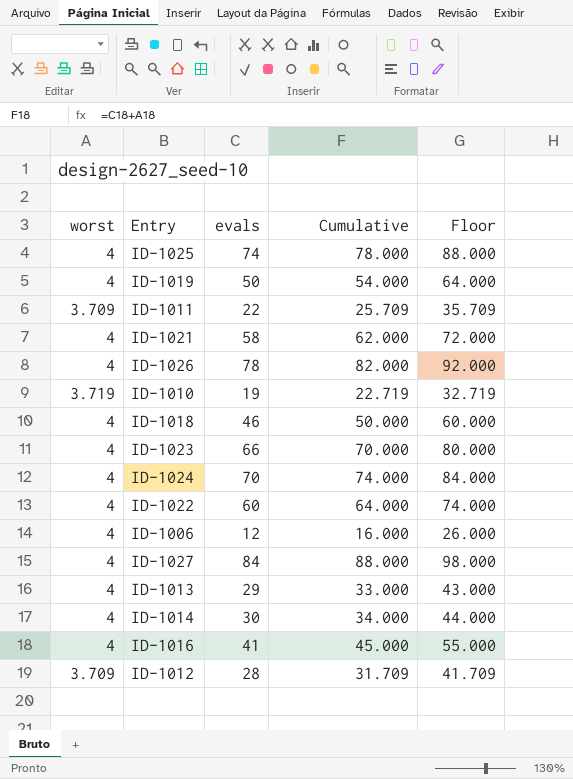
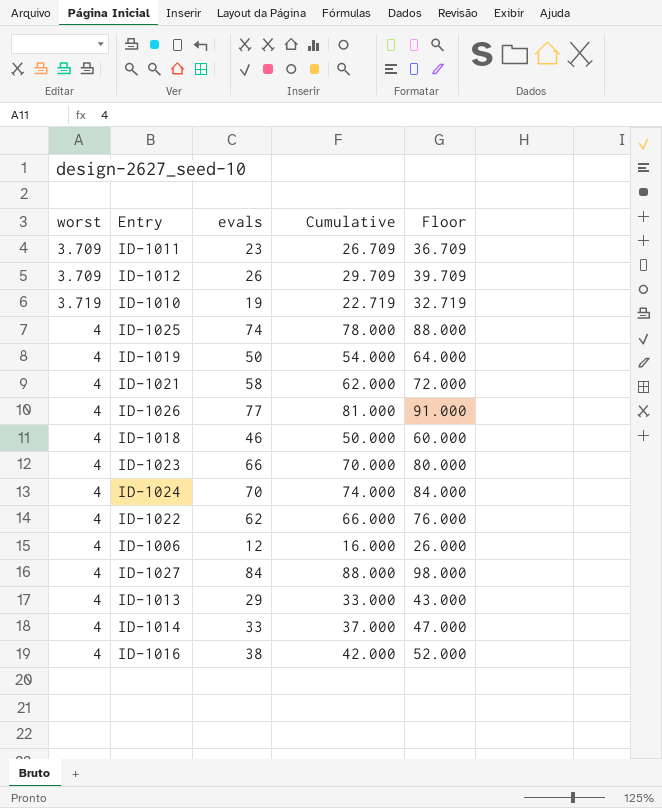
row order: none -> worst ascending
ID-1011 | evals: 22 -> 23
ID-1011 | Cumulative: 25.709 -> 26.709
ID-1011 | Floor: 35.709 -> 36.709
ID-1012 | evals: 28 -> 26
ID-1012 | Cumulative: 31.709 -> 29.709
ID-1012 | Floor: 41.709 -> 39.709
ID-1026 | evals: 78 -> 77
ID-1026 | Cumulative: 82.000 -> 81.000
ID-1026 | Floor: 92.000 -> 91.000
ID-1022 | evals: 60 -> 62
ID-1022 | Cumulative: 64.000 -> 66.000
ID-1022 | Floor: 74.000 -> 76.000
ID-1014 | evals: 30 -> 33
ID-1014 | Cumulative: 34.000 -> 37.000
ID-1014 | Floor: 44.000 -> 47.000
ID-1016 | evals: 41 -> 38
ID-1016 | Cumulative: 45.000 -> 42.000
ID-1016 | Floor: 55.000 -> 52.000

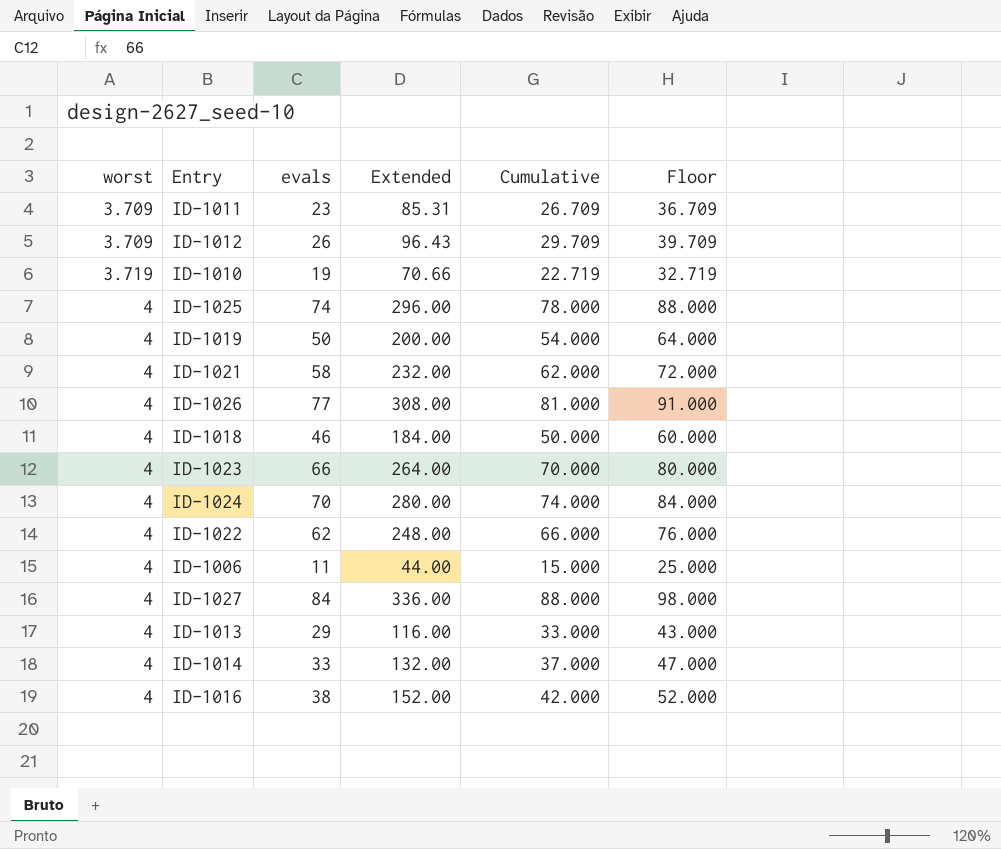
column Extended | formula: none -> [worst] * [evals]
ID-1006 | evals: 12 -> 11
ID-1006 | Cumulative: 16.000 -> 15.000
ID-1006 | Floor: 26.000 -> 25.000

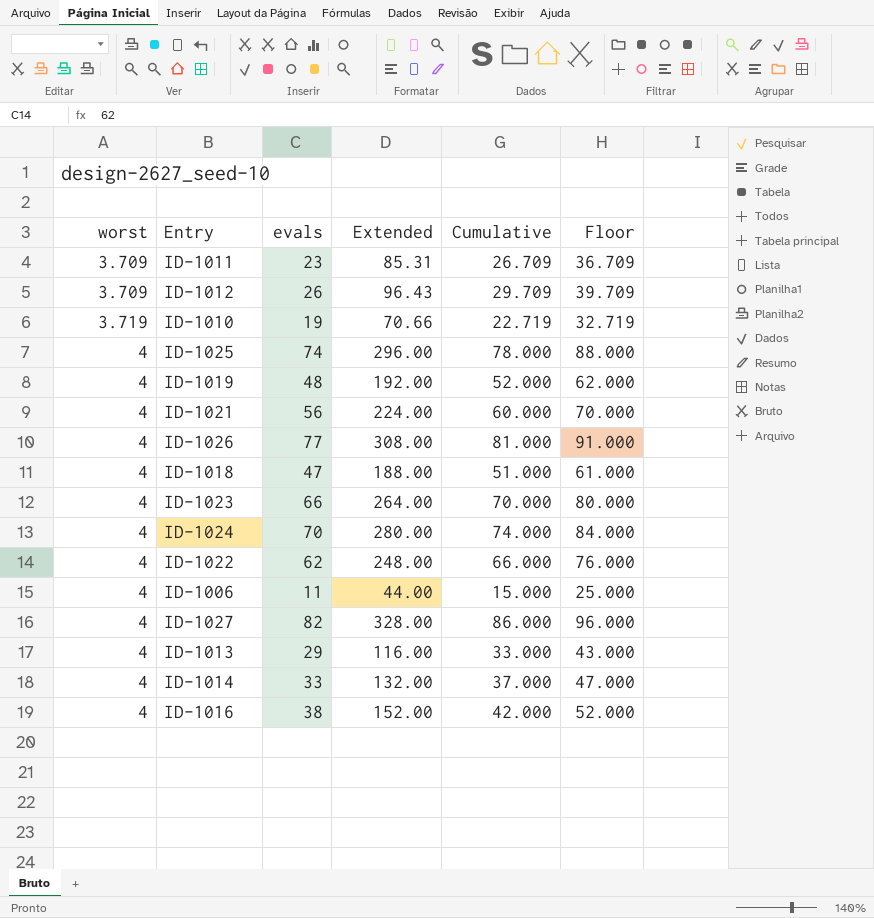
ID-1019 | evals: 50 -> 48
ID-1019 | Extended: 200.00 -> 192.00
ID-1019 | Cumulative: 54.000 -> 52.000
ID-1019 | Floor: 64.000 -> 62.000
ID-1021 | evals: 58 -> 56
ID-1021 | Extended: 232.00 -> 224.00
ID-1021 | Cumulative: 62.000 -> 60.000
ID-1021 | Floor: 72.000 -> 70.000
ID-1018 | evals: 46 -> 47
ID-1018 | Extended: 184.00 -> 188.00
ID-1018 | Cumulative: 50.000 -> 51.000
ID-1018 | Floor: 60.000 -> 61.000
ID-1027 | evals: 84 -> 82
ID-1027 | Extended: 336.00 -> 328.00
ID-1027 | Cumulative: 88.000 -> 86.000
ID-1027 | Floor: 98.000 -> 96.000

